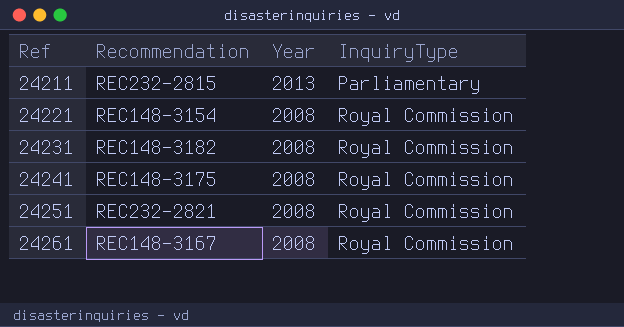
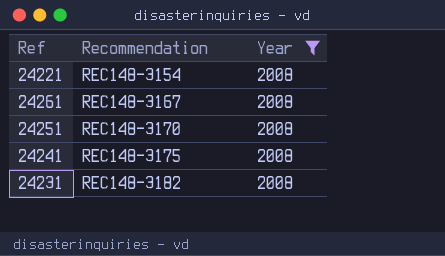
filter: none -> Year = 2008
row order: Ref ascending -> Recommendation ascending
column InquiryType | position: 4 -> none
24251 | Recommendation: REC232-2821 -> REC148-3170

